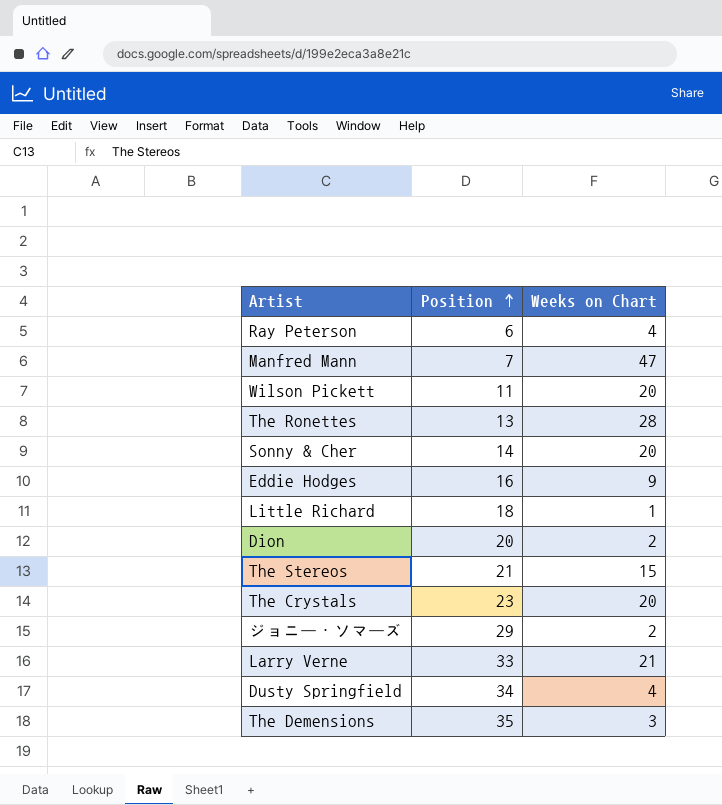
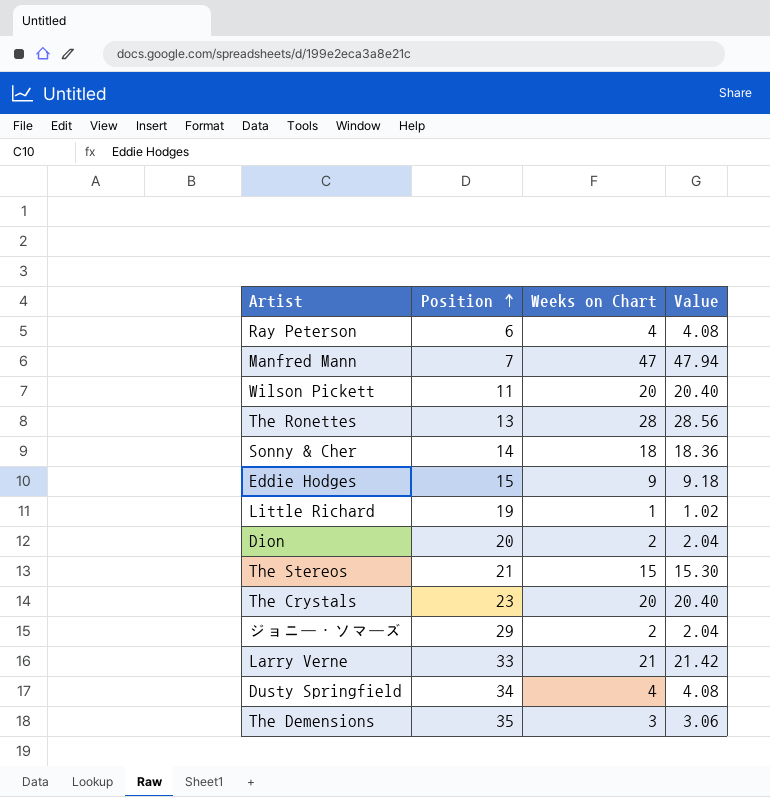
column Value | formula: none -> [Weeks on Chart] * 1.02
Sonny & Cher | Weeks on Chart: 20 -> 18
Eddie Hodges | Position: 16 -> 15
Little Richard | Position: 18 -> 19

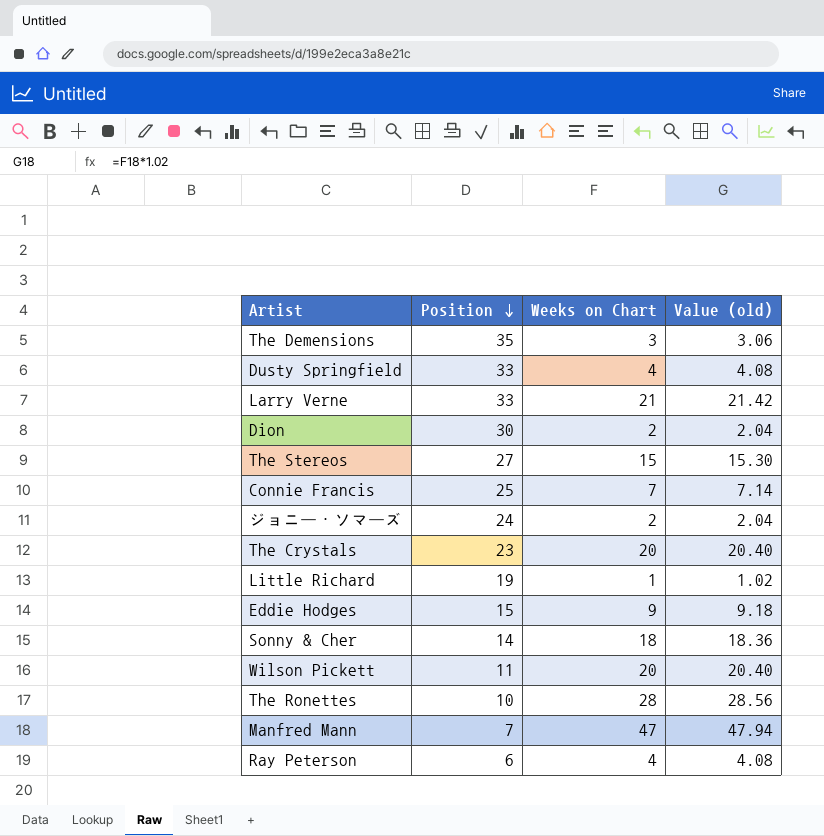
row order: Position ascending -> Position descending
column name: Value -> Value (old)
Dusty Springfield | Position: 34 -> 33
Dion | Position: 20 -> 30
The Stereos | Position: 21 -> 27
row Connie Francis: none -> 25 | 7 | 7.14
ジョニー・ソマーズ | Position: 29 -> 24
The Ronettes | Position: 13 -> 10

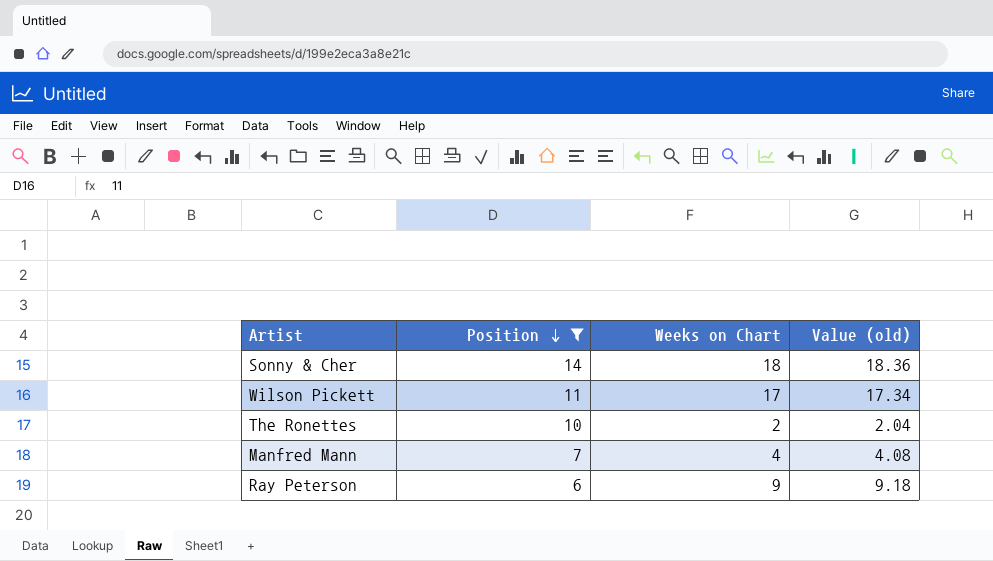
filter: none -> Position <= 14
Wilson Pickett | Weeks on Chart: 20 -> 17
Wilson Pickett | Value (old): 20.40 -> 17.34
The Ronettes | Weeks on Chart: 28 -> 2
The Ronettes | Value (old): 28.56 -> 2.04
Manfred Mann | Weeks on Chart: 47 -> 4
Manfred Mann | Value (old): 47.94 -> 4.08
Ray Peterson | Weeks on Chart: 4 -> 9
Ray Peterson | Value (old): 4.08 -> 9.18

